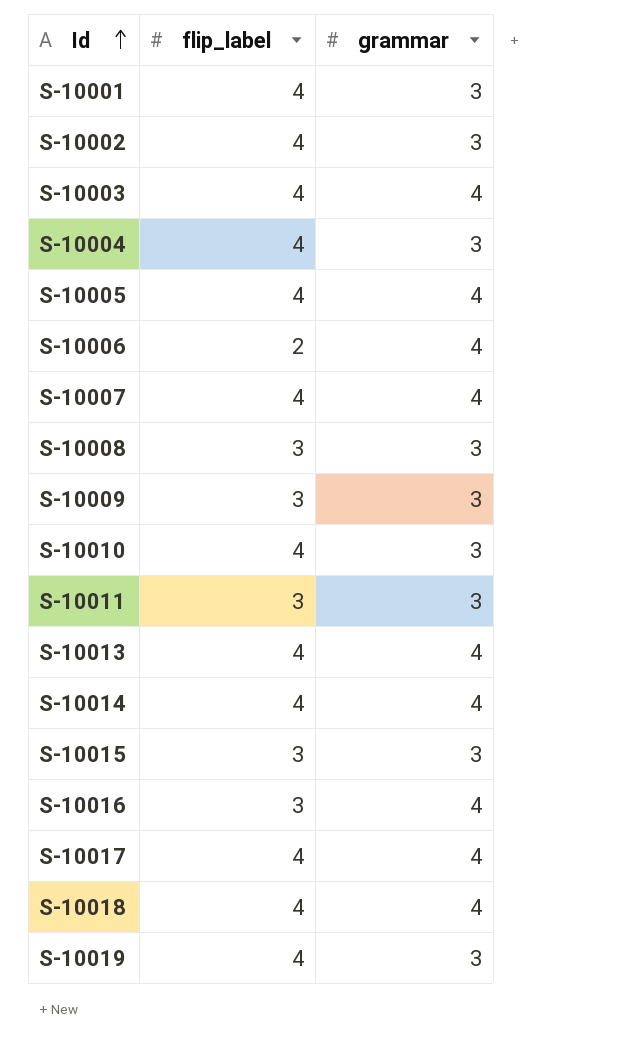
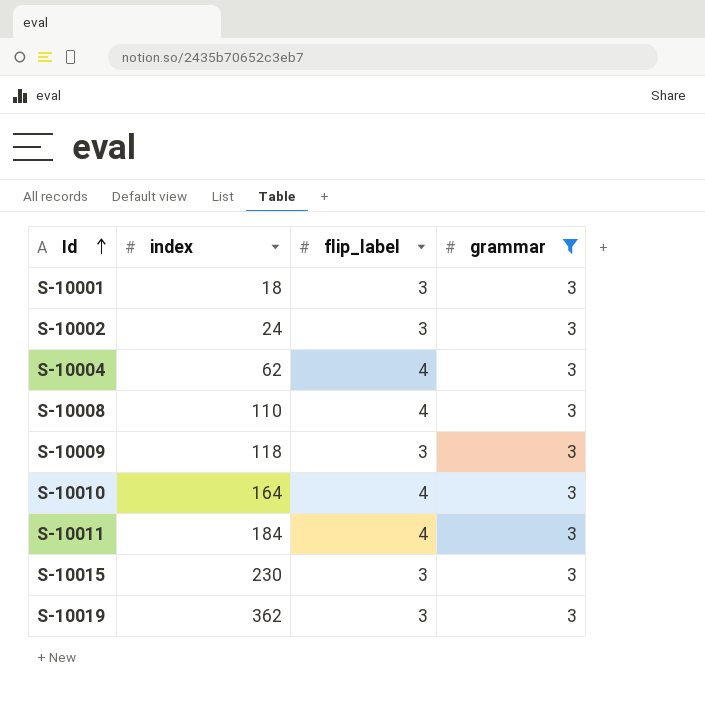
filter: none -> grammar = 3
column index | position: none -> 2
S-10001 | flip_label: 4 -> 3
S-10002 | flip_label: 4 -> 3
S-10008 | flip_label: 3 -> 4
S-10011 | flip_label: 3 -> 4
S-10019 | flip_label: 4 -> 3

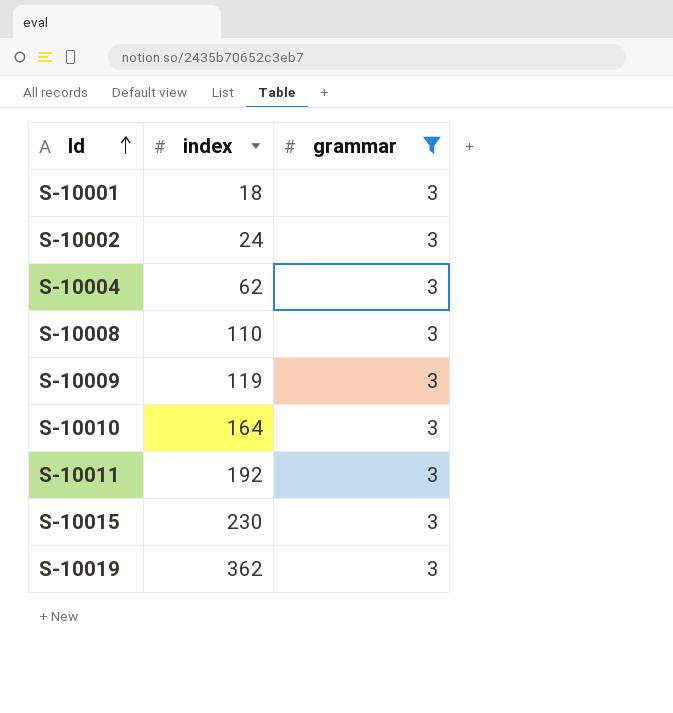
column flip_label | position: 3 -> none
S-10009 | index: 118 -> 119
S-10011 | index: 184 -> 192

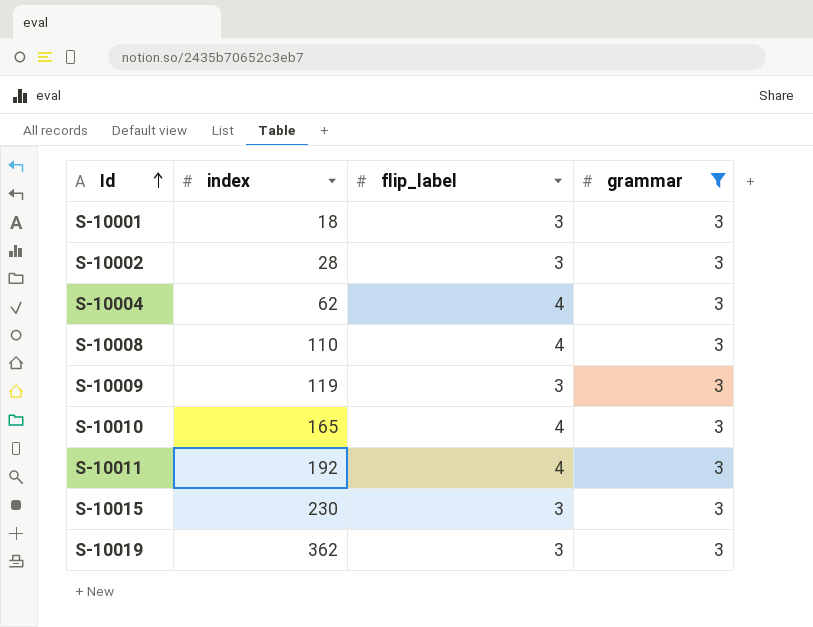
column flip_label | position: none -> 3
S-10002 | index: 24 -> 28
S-10010 | index: 164 -> 165

